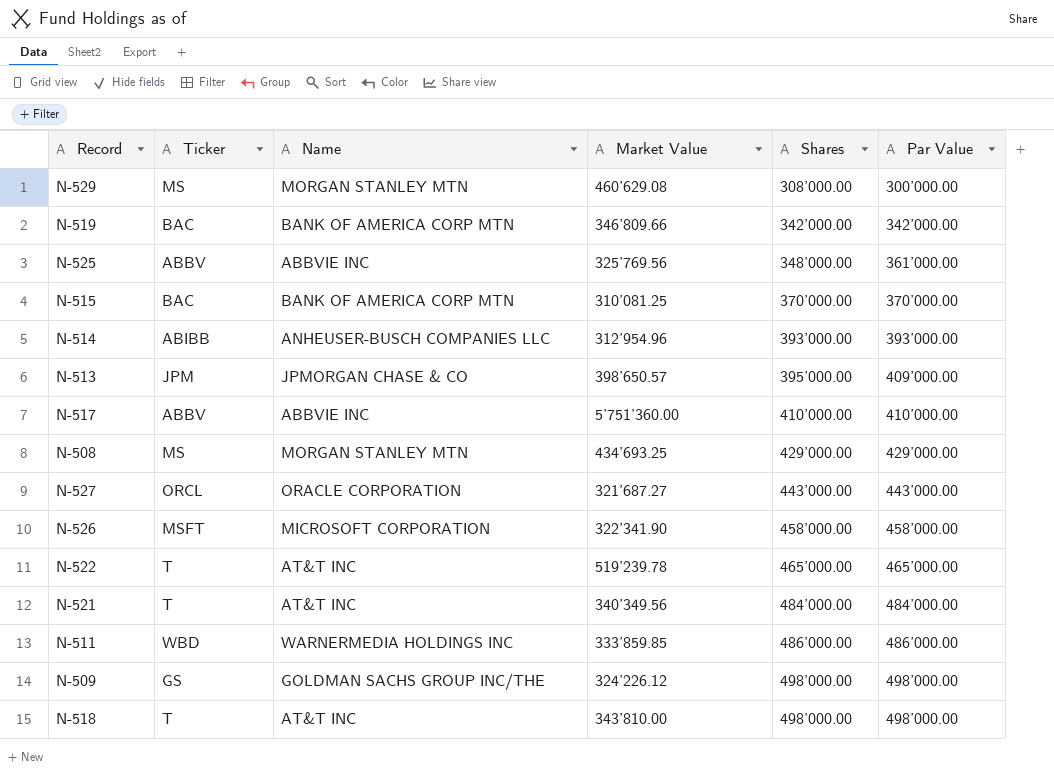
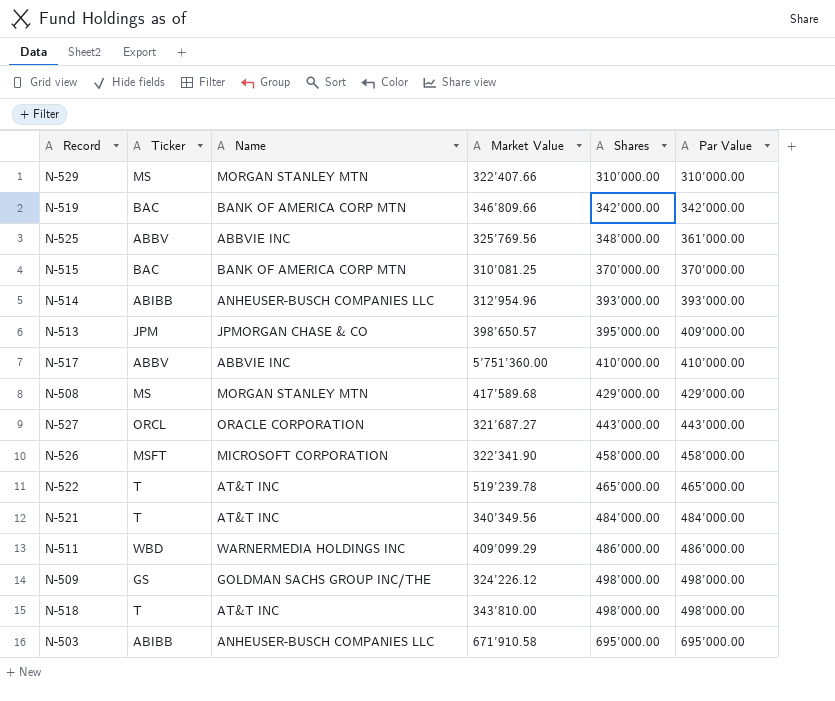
N-529 | Market Value: 460’629.08 -> 322’407.66
N-529 | Shares: 308’000.00 -> 310’000.00
N-529 | Par Value: 300’000.00 -> 310’000.00
N-508 | Market Value: 434’693.25 -> 417’589.68
N-511 | Market Value: 333’859.85 -> 409’099.29
row N-503: none -> ABIBB | ANHEUSER-BUSCH COMPANIES LLC | 671’910.58 | 695’000.00 | 695’000.00

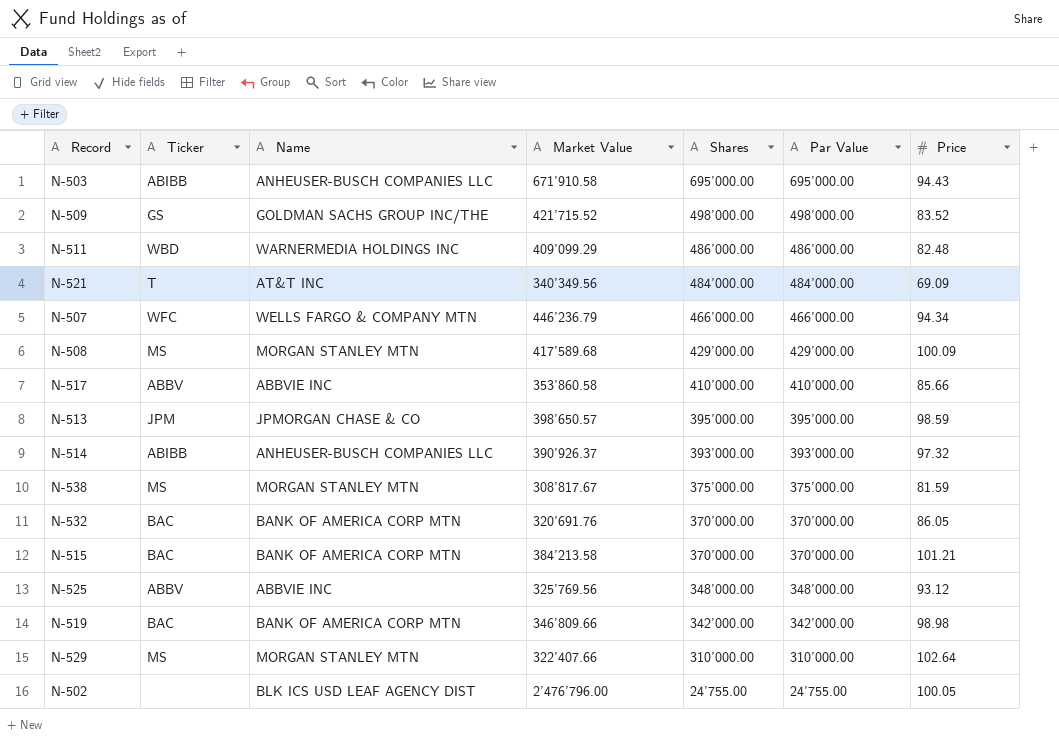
row order: Shares ascending -> Shares descending
column Price | position: none -> 7
row N-527: ORCL | ORACLE CORPORATION | 321’687.27 | 443’000.00 | 443’000.00 -> none
row N-526: MSFT | MICROSOFT CORPORATION | 322’341.90 | 458’000.00 | 458’000.00 -> none
row N-522: T | AT&T INC | 519’239.78 | 465’000.00 | 465’000.00 -> none
row N-518: T | AT&T INC | 343’810.00 | 498’000.00 | 498’000.00 -> none
N-509 | Market Value: 324’226.12 -> 421’715.52
row N-507: none -> WFC | WELLS FARGO & COMPANY MTN | 446’236.79 | 466’000.00 | 466’000.00 | 94.34
N-517 | Market Value: 5’751’360.00 -> 353’860.58
N-513 | Par Value: 409’000.00 -> 395’000.00
N-514 | Market Value: 312’954.96 -> 390’926.37
row N-538: none -> MS | MORGAN STANLEY MTN | 308’817.67 | 375’000.00 | 375’000.00 | 81.59
row N-532: none -> BAC | BANK OF AMERICA CORP MTN | 320’691.76 | 370’000.00 | 370’000.00 | 86.05
N-515 | Market Value: 310’081.25 -> 384’213.58
N-525 | Par Value: 361’000.00 -> 348’000.00
row N-502: none -> none | BLK ICS USD LEAF AGENCY DIST | 2’476’796.00 | 24’755.00 | 24’755.00 | 100.05

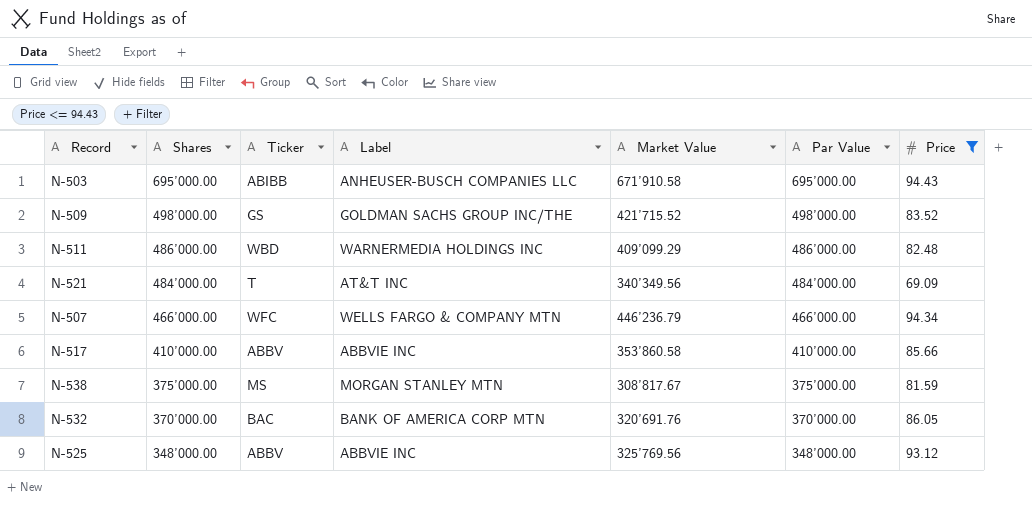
filter: none -> Price <= 94.43
column Shares | position: 5 -> 2
column name: Name -> Label

